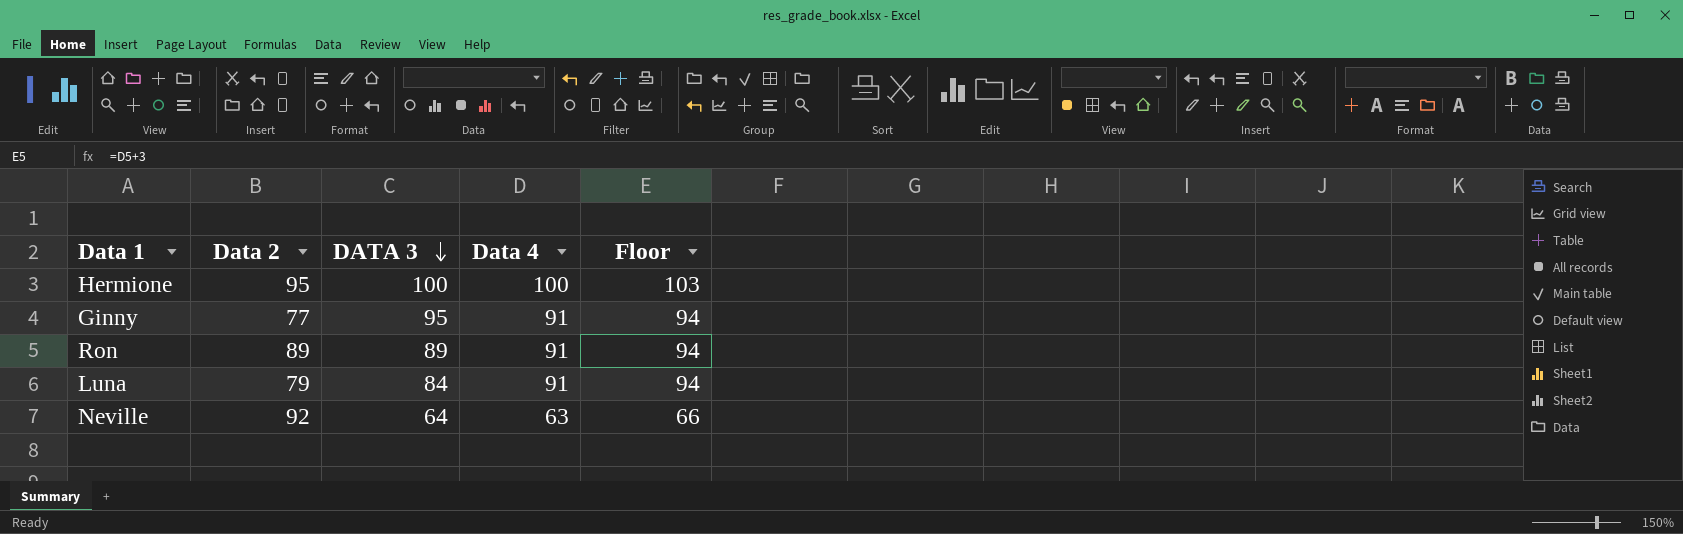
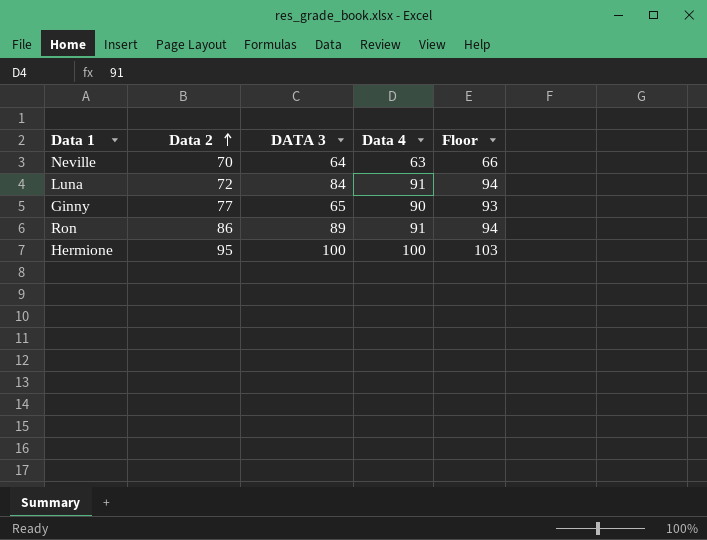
row order: DATA 3 descending -> Data 2 ascending
Neville | Data 2: 92 -> 70
Luna | Data 2: 79 -> 72
Ginny | DATA 3: 95 -> 65
Ginny | Data 4: 91 -> 90
Ginny | Floor: 94 -> 93
Ron | Data 2: 89 -> 86

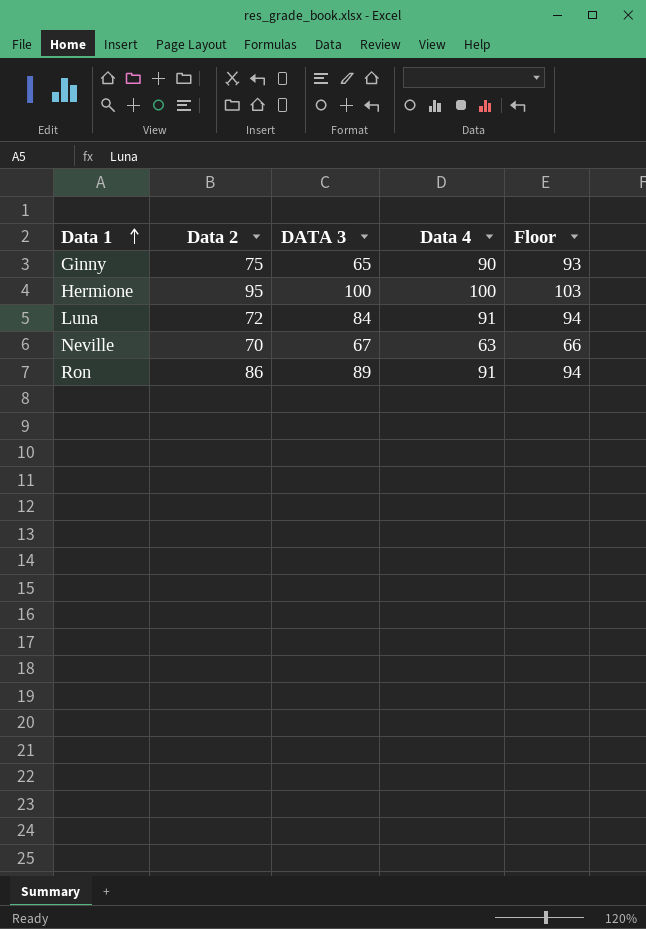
row order: Data 2 ascending -> Data 1 ascending
Ginny | Data 2: 77 -> 75
Neville | DATA 3: 64 -> 67

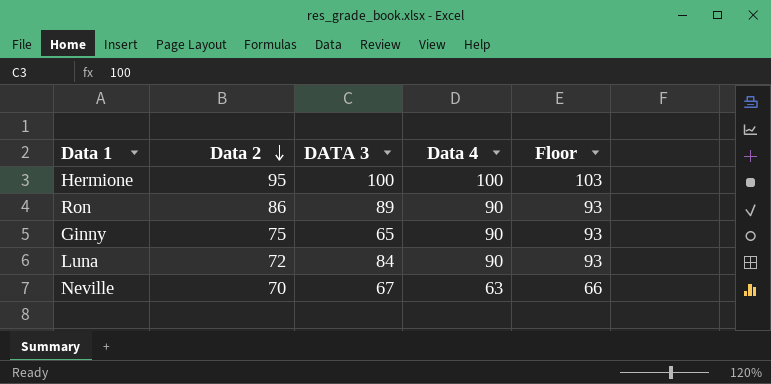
row order: Data 1 ascending -> Data 2 descending
Ron | Data 4: 91 -> 90
Ron | Floor: 94 -> 93
Luna | Data 4: 91 -> 90
Luna | Floor: 94 -> 93

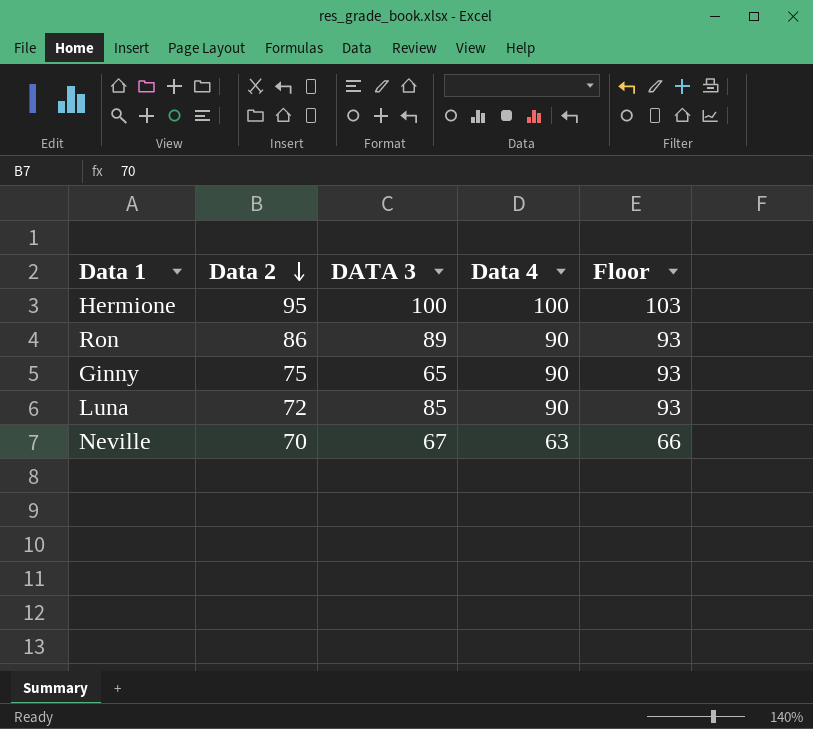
Luna | DATA 3: 84 -> 85

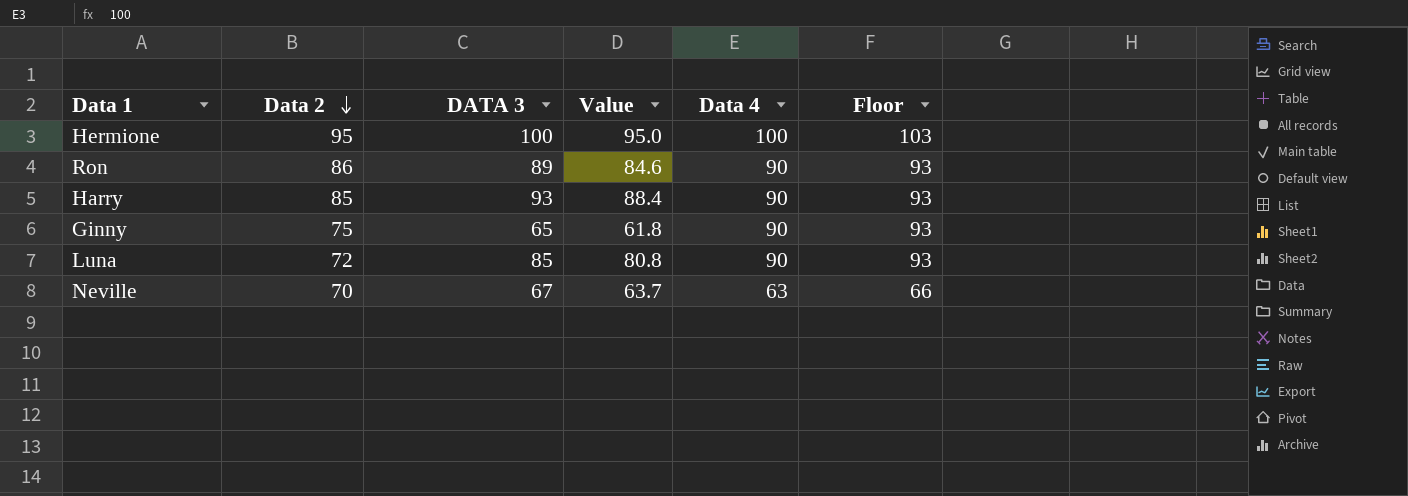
column Value | formula: none -> [DATA 3] * 0.95
row Harry: none -> 85 | 93 | 88.4 | 90 | 93

